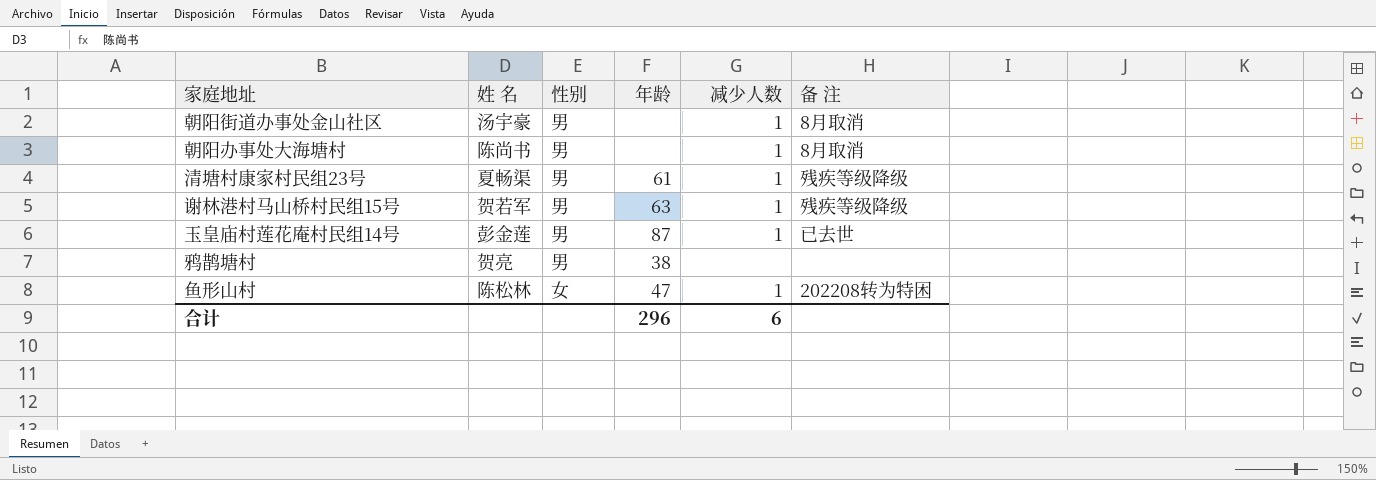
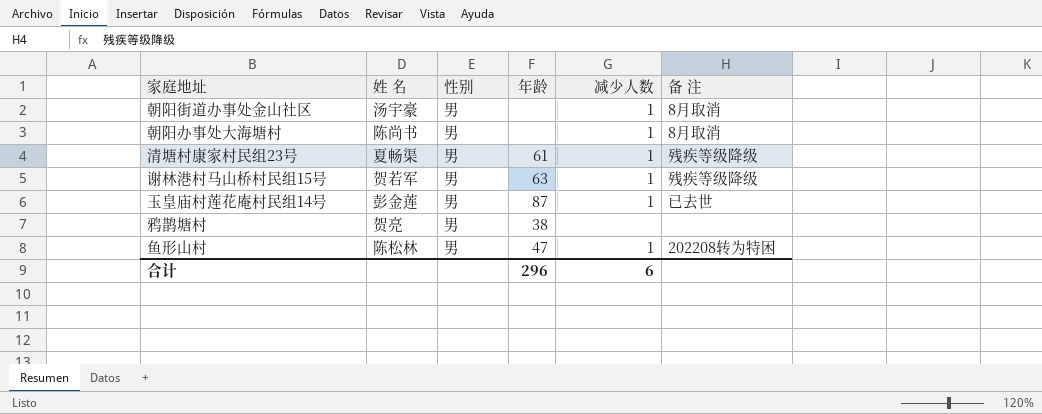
鱼形山村 | 性别: 女 -> 男

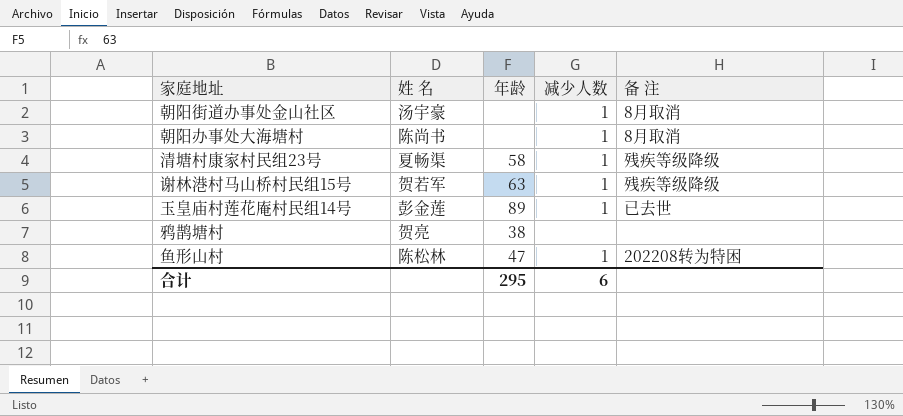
column 性别 | position: 3 -> none
清塘村康家村民组23号 | 年龄: 61 -> 58
玉皇庙村莲花庵村民组14号 | 年龄: 87 -> 89
合计 | 年龄: 296 -> 295

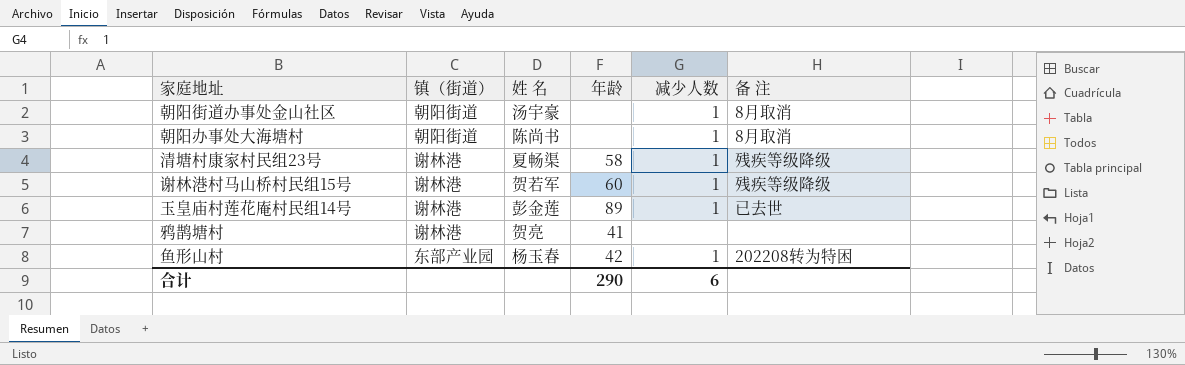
column 镇（街道） | position: none -> 2
谢林港村马山桥村民组15号 | 年龄: 63 -> 60
鸦鹊塘村 | 年龄: 38 -> 41
鱼形山村 | 姓 名: 陈松林 -> 杨玉春
鱼形山村 | 年龄: 47 -> 42
合计 | 年龄: 295 -> 290

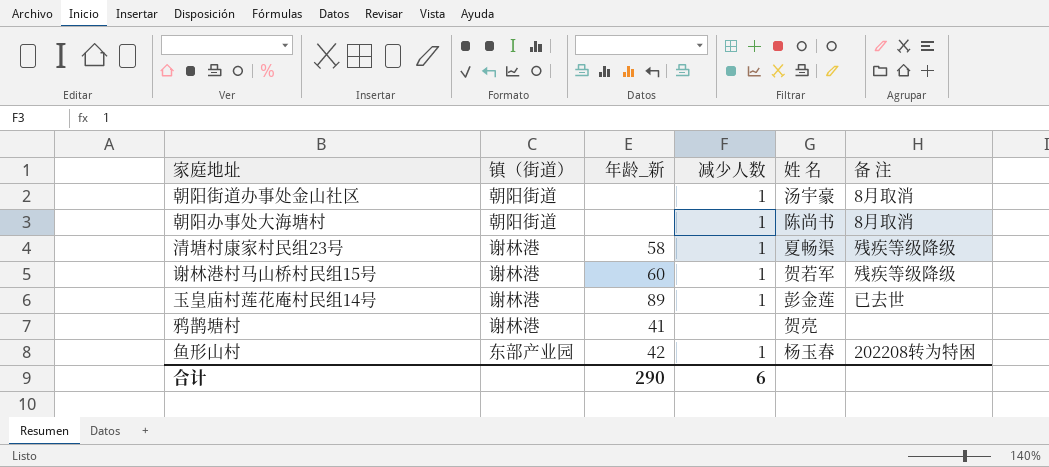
column name: 年龄 -> 年龄_新
column 姓 名 | position: 3 -> 5

